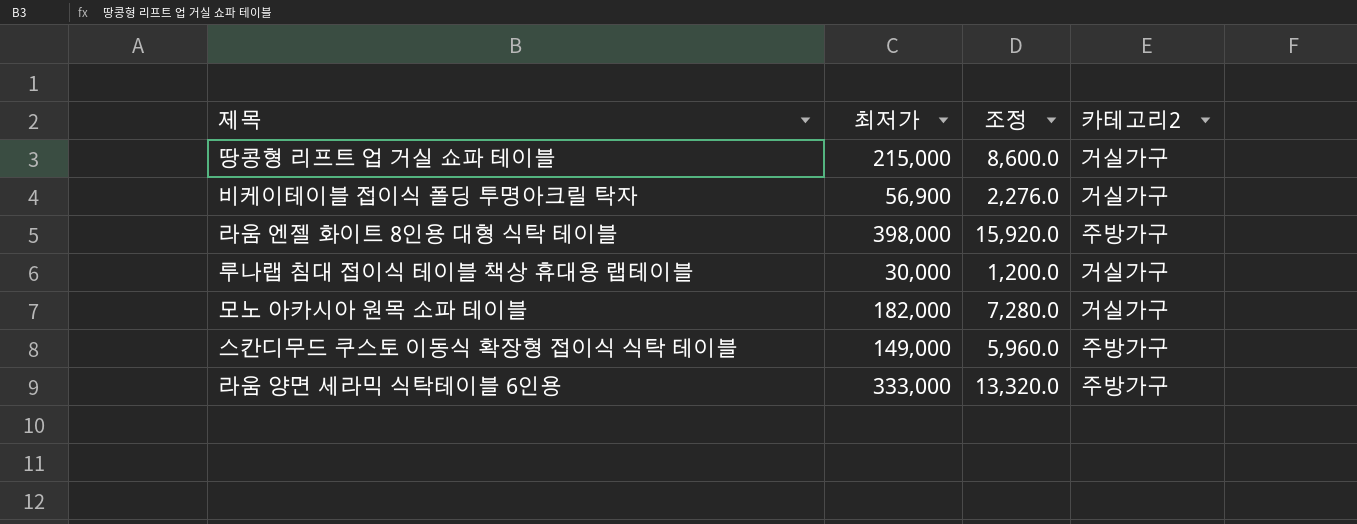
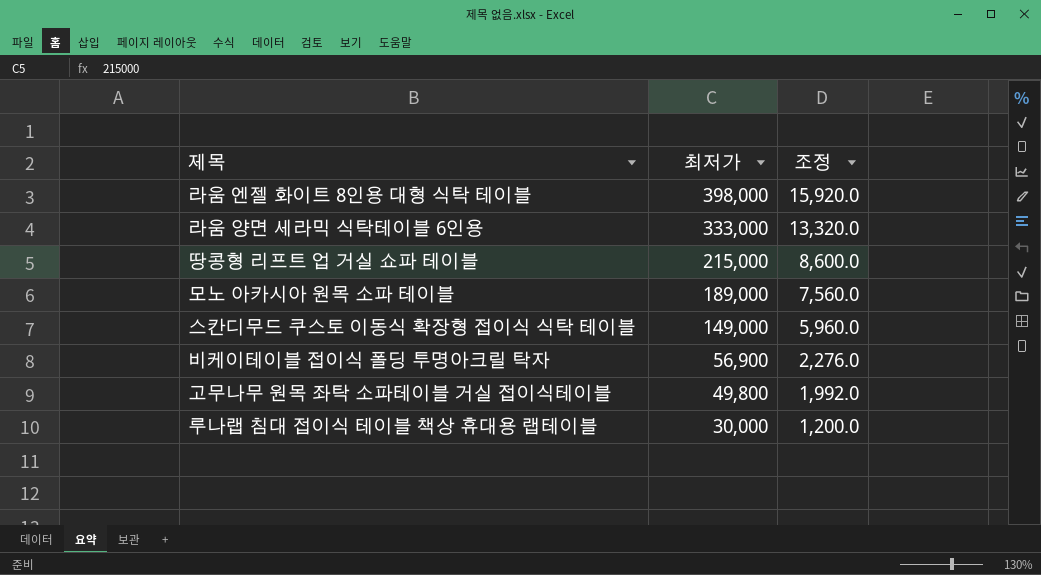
row order: none -> 최저가 descending
column 카테고리2 | position: 4 -> none
모노 아카시아 원목 소파 테이블 | 최저가: 182,000 -> 189,000
모노 아카시아 원목 소파 테이블 | 조정: 7,280.0 -> 7,560.0
row 고무나무 원목 좌탁 소파테이블 거실 접이식테이블: none -> 49,800 | 1,992.0

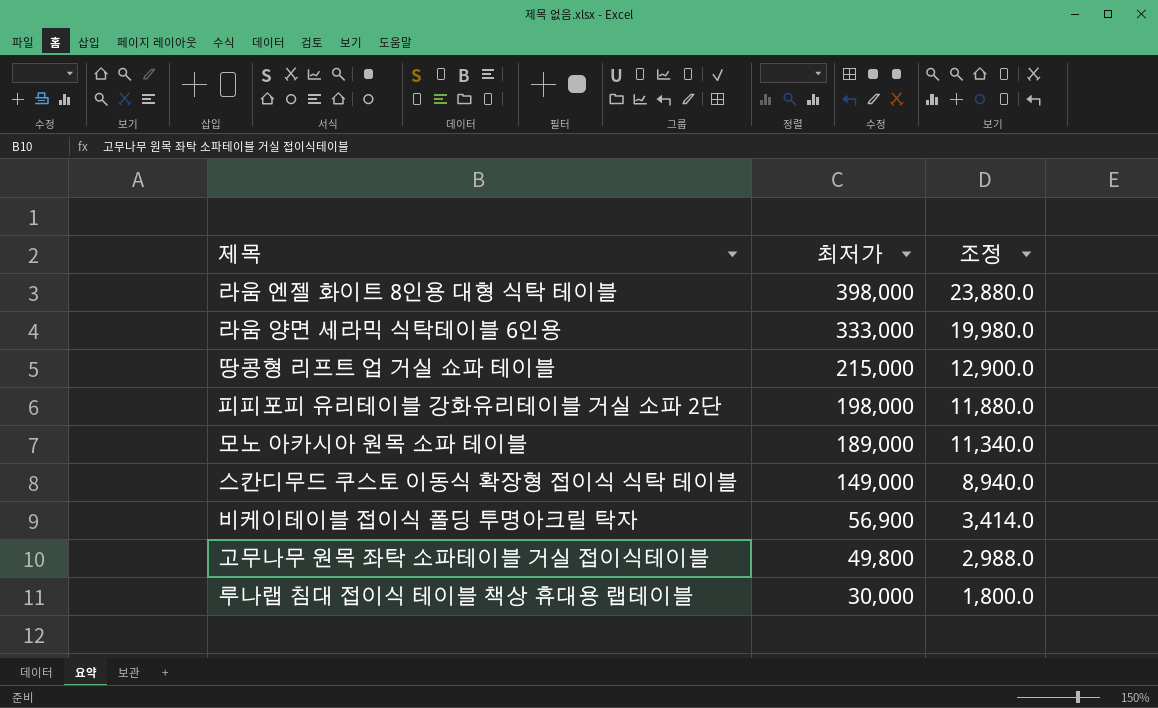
column 조정 | formula: [최저가] * 0.04 -> [최저가] * 0.06
row 피피포피 유리테이블 강화유리테이블 거실 소파 2단: none -> 198,000 | 11,880.0

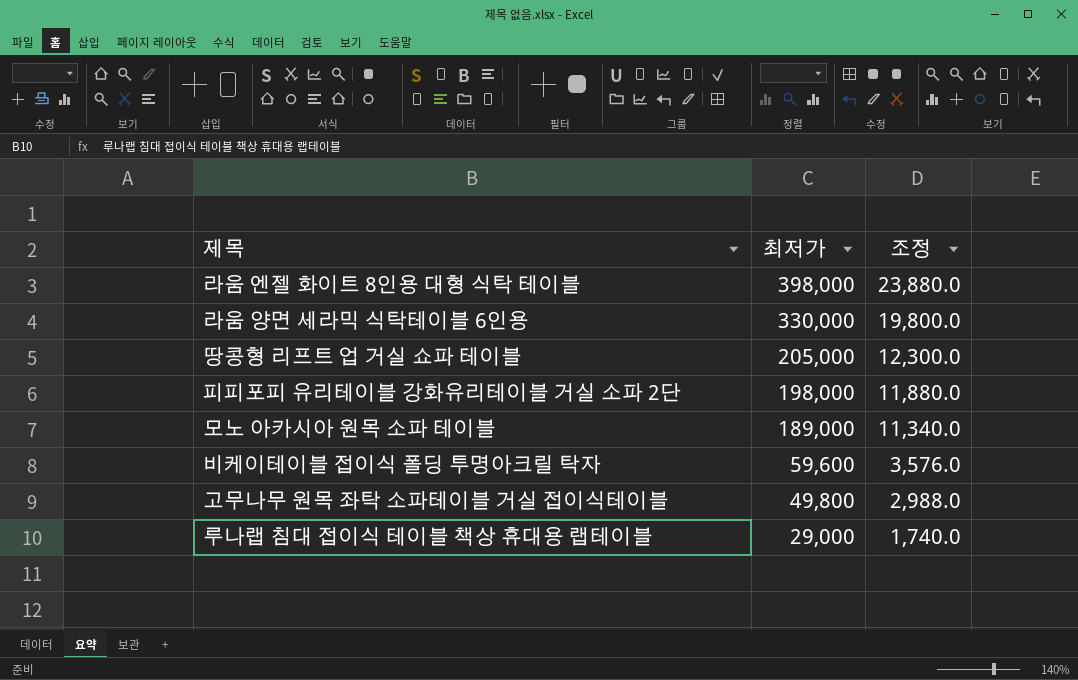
row 스칸디무드 쿠스토 이동식 확장형 접이식 식탁 테이블: 149,000 | 8,940.0 -> none
라움 양면 세라믹 식탁테이블 6인용 | 최저가: 333,000 -> 330,000
라움 양면 세라믹 식탁테이블 6인용 | 조정: 19,980.0 -> 19,800.0
땅콩형 리프트 업 거실 쇼파 테이블 | 최저가: 215,000 -> 205,000
땅콩형 리프트 업 거실 쇼파 테이블 | 조정: 12,900.0 -> 12,300.0
비케이테이블 접이식 폴딩 투명아크릴 탁자 | 최저가: 56,900 -> 59,600
비케이테이블 접이식 폴딩 투명아크릴 탁자 | 조정: 3,414.0 -> 3,576.0
루나랩 침대 접이식 테이블 책상 휴대용 랩테이블 | 최저가: 30,000 -> 29,000
루나랩 침대 접이식 테이블 책상 휴대용 랩테이블 | 조정: 1,800.0 -> 1,740.0

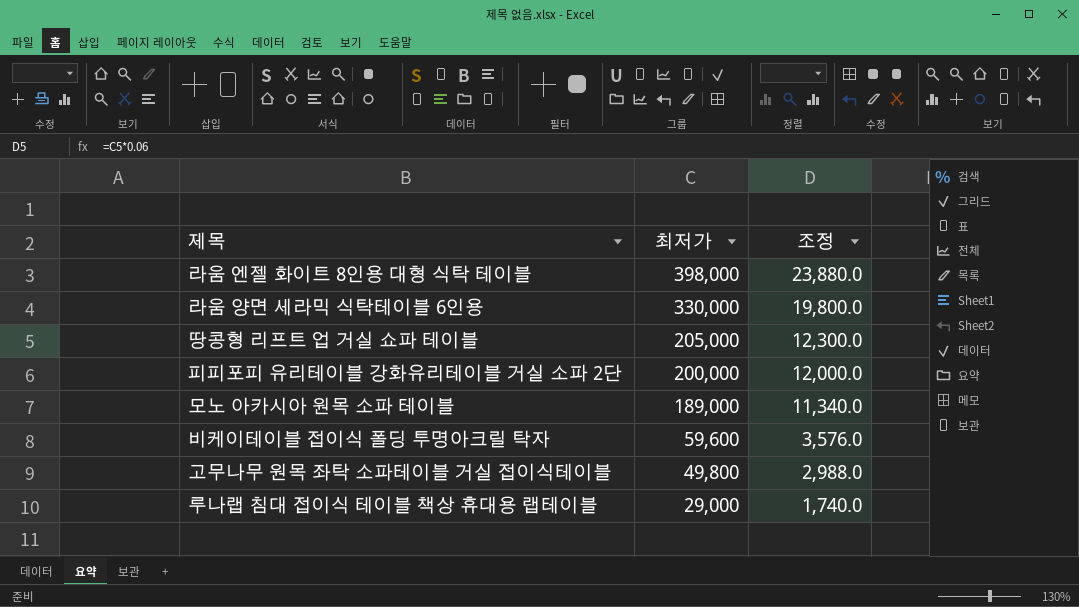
피피포피 유리테이블 강화유리테이블 거실 소파 2단 | 최저가: 198,000 -> 200,000
피피포피 유리테이블 강화유리테이블 거실 소파 2단 | 조정: 11,880.0 -> 12,000.0

